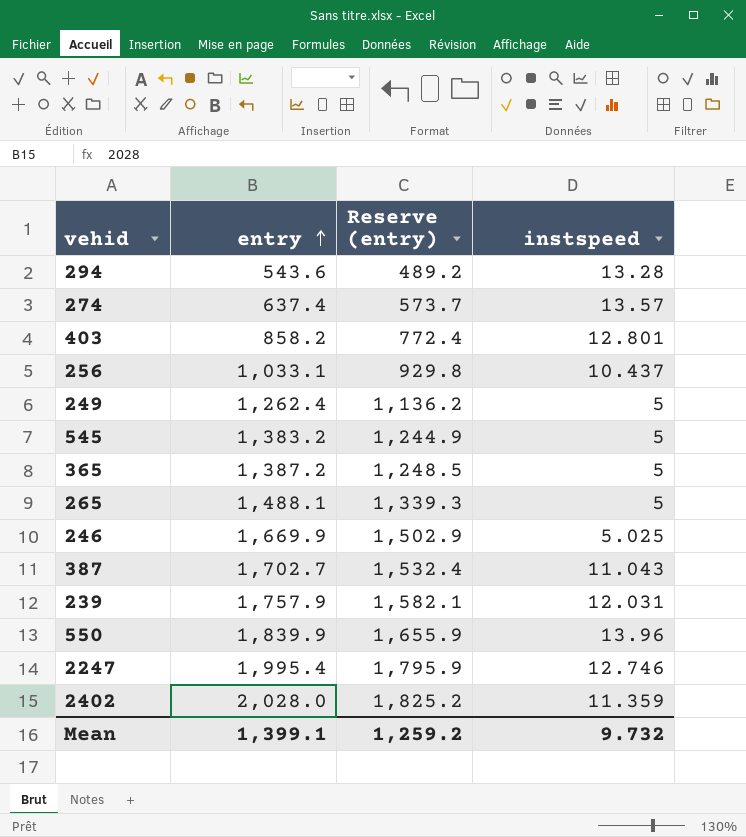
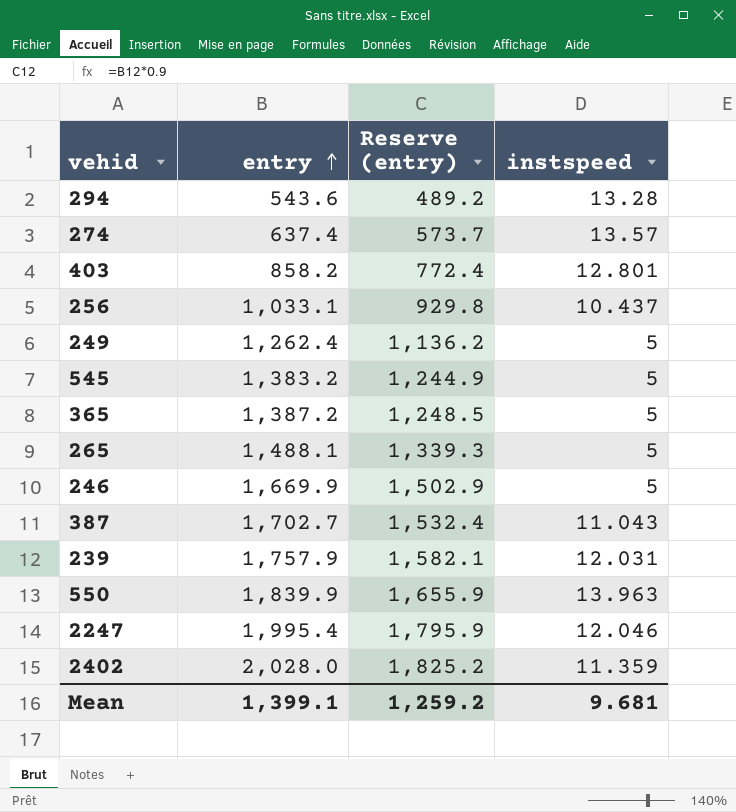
246 | instspeed: 5.025 -> 5
550 | instspeed: 13.96 -> 13.963
2247 | instspeed: 12.746 -> 12.046
Mean | instspeed: 9.732 -> 9.681

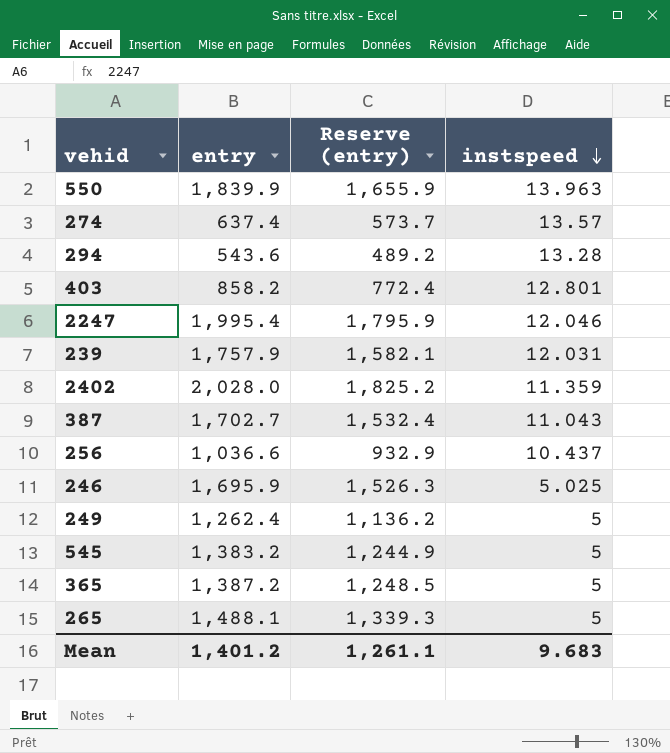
row order: entry ascending -> instspeed descending
256 | entry: 1,033.1 -> 1,036.6
256 | Reserve (entry): 929.8 -> 932.9
246 | entry: 1,669.9 -> 1,695.9
246 | Reserve (entry): 1,502.9 -> 1,526.3
246 | instspeed: 5 -> 5.025
Mean | entry: 1,399.1 -> 1,401.2
Mean | Reserve (entry): 1,259.2 -> 1,261.1
Mean | instspeed: 9.681 -> 9.683

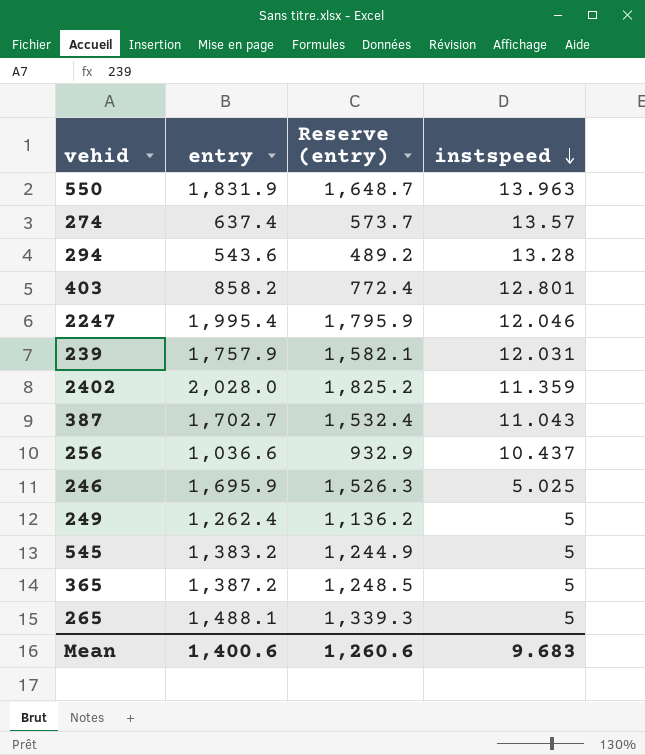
550 | entry: 1,839.9 -> 1,831.9
550 | Reserve (entry): 1,655.9 -> 1,648.7
Mean | entry: 1,401.2 -> 1,400.6
Mean | Reserve (entry): 1,261.1 -> 1,260.6

